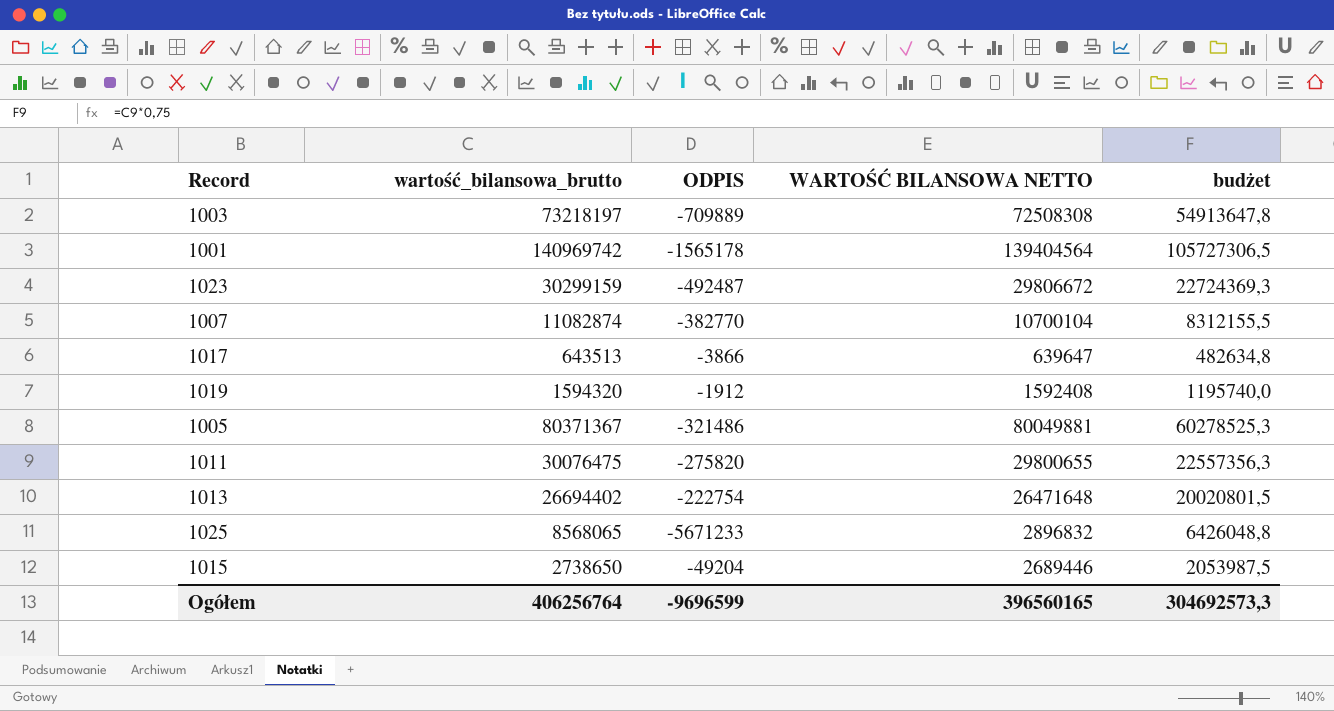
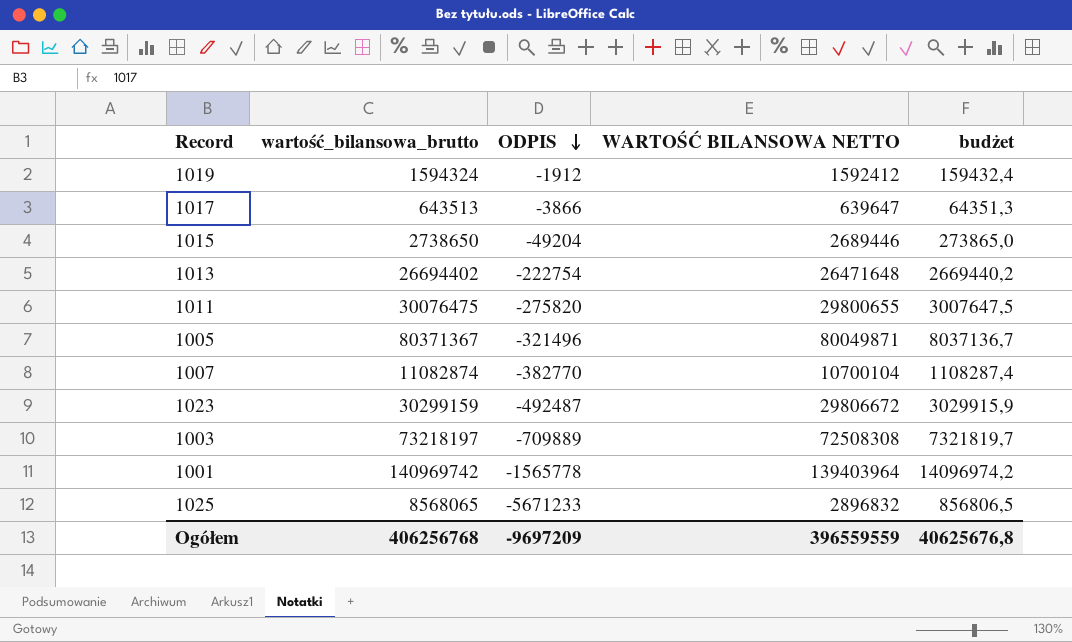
row order: none -> ODPIS descending
column budżet | formula: [wartość_bilansowa_brutto] * 0,75 -> [wartość_bilansowa_brutto] * 0,1
1019 | wartość_bilansowa_brutto: 1594320 -> 1594324
1019 | WARTOŚĆ BILANSOWA NETTO: 1592408 -> 1592412
1005 | ODPIS: -321486 -> -321496
1005 | WARTOŚĆ BILANSOWA NETTO: 80049881 -> 80049871
1001 | ODPIS: -1565178 -> -1565778
1001 | WARTOŚĆ BILANSOWA NETTO: 139404564 -> 139403964
Ogółem | wartość_bilansowa_brutto: 406256764 -> 406256768
Ogółem | ODPIS: -9696599 -> -9697209
Ogółem | WARTOŚĆ BILANSOWA NETTO: 396560165 -> 396559559
Ogółem | budżet: 304692573,3 -> 40625676,8

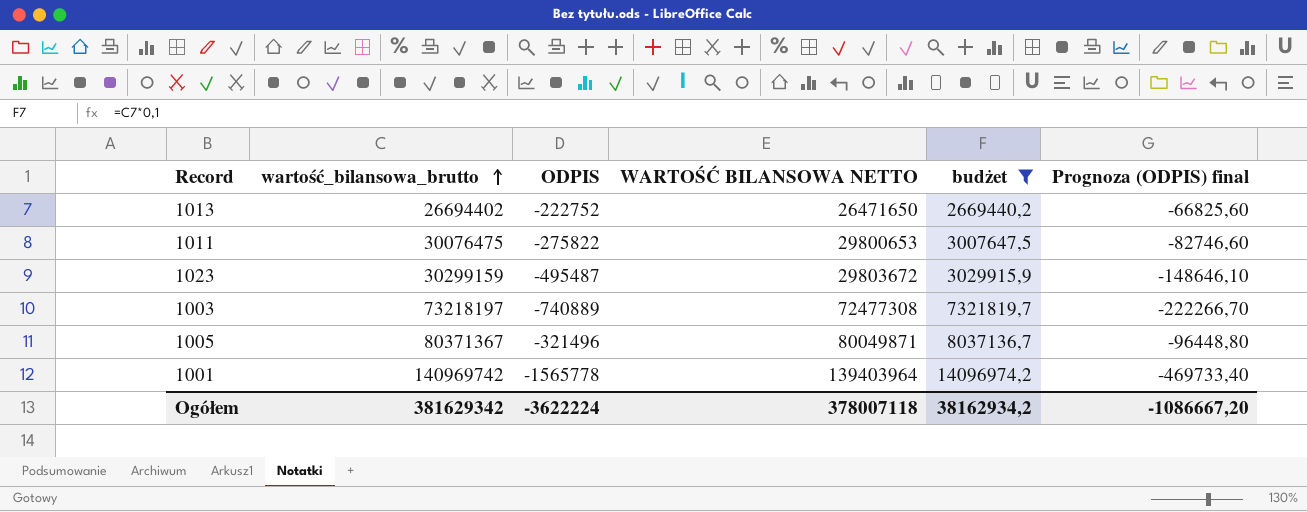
filter: none -> budżet >= 2669440,2
row order: ODPIS descending -> wartość_bilansowa_brutto ascending
column Prognoza (ODPIS) final | formula: none -> [ODPIS] * 0,3
1013 | ODPIS: -222754 -> -222752
1013 | WARTOŚĆ BILANSOWA NETTO: 26471648 -> 26471650
1011 | ODPIS: -275820 -> -275822
1011 | WARTOŚĆ BILANSOWA NETTO: 29800655 -> 29800653
1023 | ODPIS: -492487 -> -495487
1023 | WARTOŚĆ BILANSOWA NETTO: 29806672 -> 29803672
1003 | ODPIS: -709889 -> -740889
1003 | WARTOŚĆ BILANSOWA NETTO: 72508308 -> 72477308
Ogółem | wartość_bilansowa_brutto: 406256768 -> 381629342
Ogółem | ODPIS: -9697209 -> -3622224
Ogółem | WARTOŚĆ BILANSOWA NETTO: 396559559 -> 378007118
Ogółem | budżet: 40625676,8 -> 38162934,2

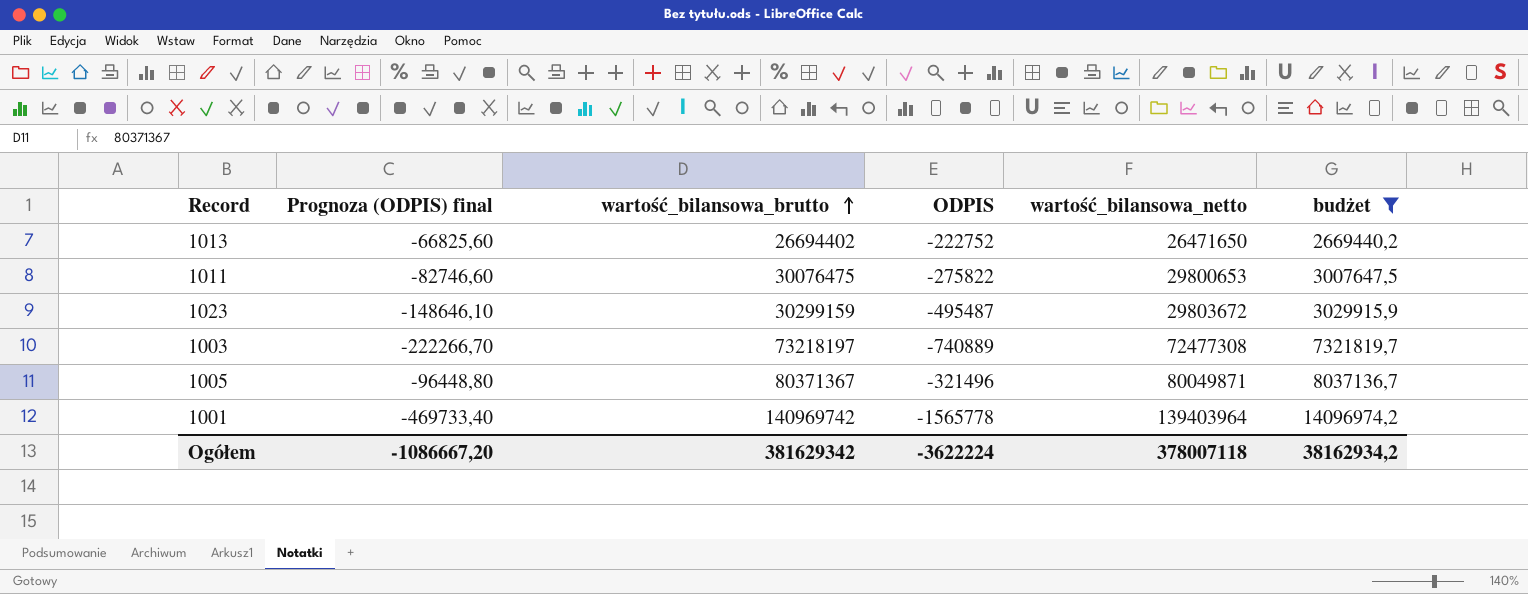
column Prognoza (ODPIS) final | position: 6 -> 2
column name: WARTOŚĆ BILANSOWA NETTO -> wartość_bilansowa_netto

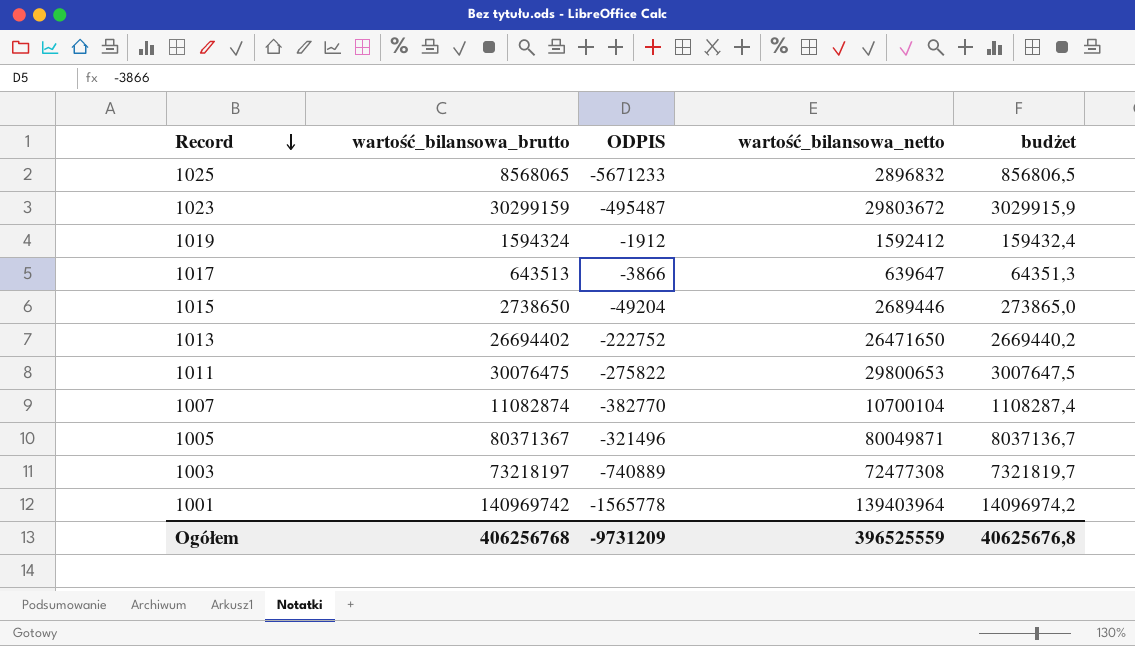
filter: budżet >= 2669440,2 -> none
row order: wartość_bilansowa_brutto ascending -> Record descending
column Prognoza (ODPIS) final | formula: [ODPIS] * 0,3 -> none
Ogółem | wartość_bilansowa_brutto: 381629342 -> 406256768
Ogółem | ODPIS: -3622224 -> -9731209
Ogółem | wartość_bilansowa_netto: 378007118 -> 396525559
Ogółem | budżet: 38162934,2 -> 40625676,8

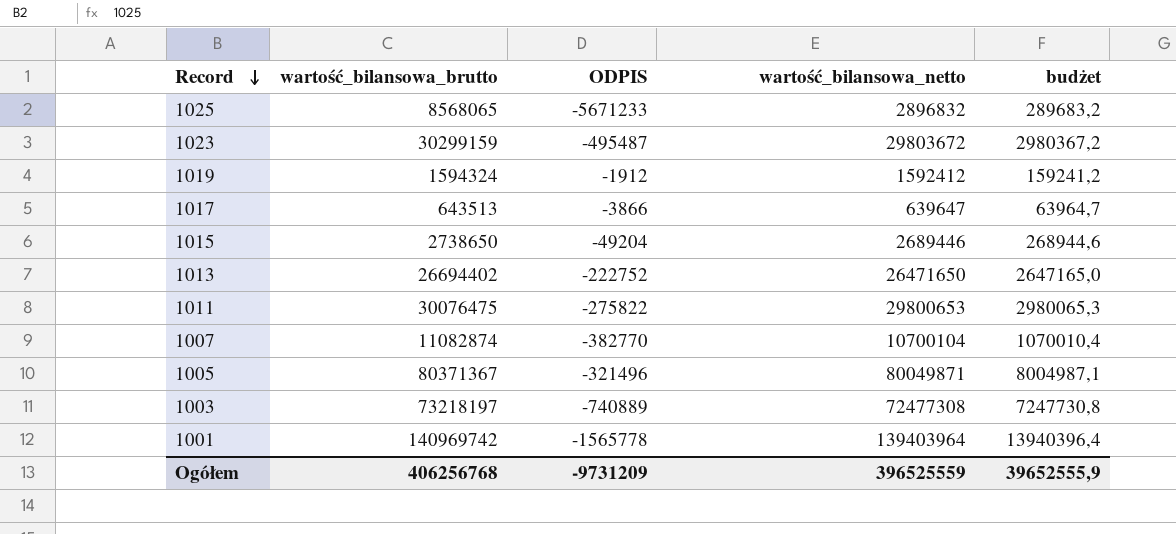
column budżet | formula: [wartość_bilansowa_brutto] * 0,1 -> [wartość_bilansowa_netto] * 0,1
Ogółem | budżet: 40625676,8 -> 39652555,9

